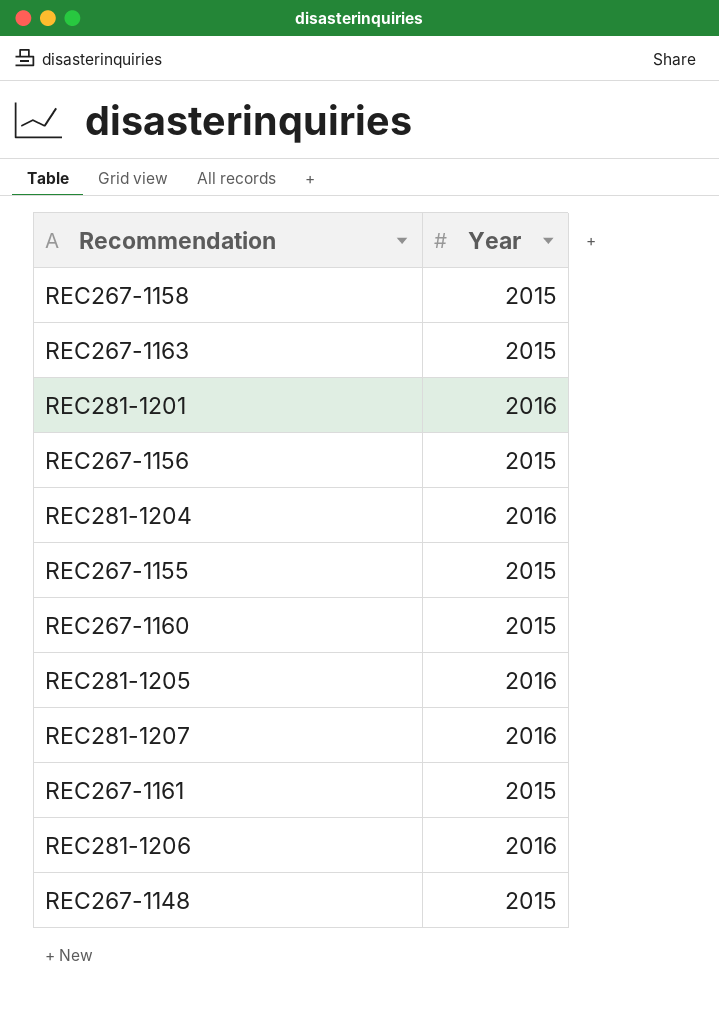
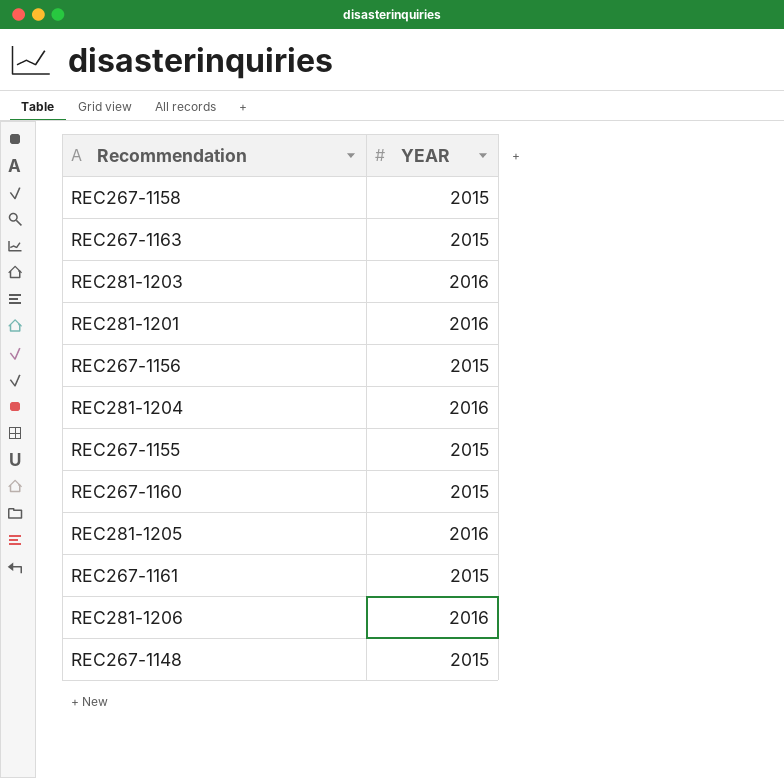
column name: Year -> YEAR
row REC281-1207: 2016 -> none
row REC281-1203: none -> 2016

